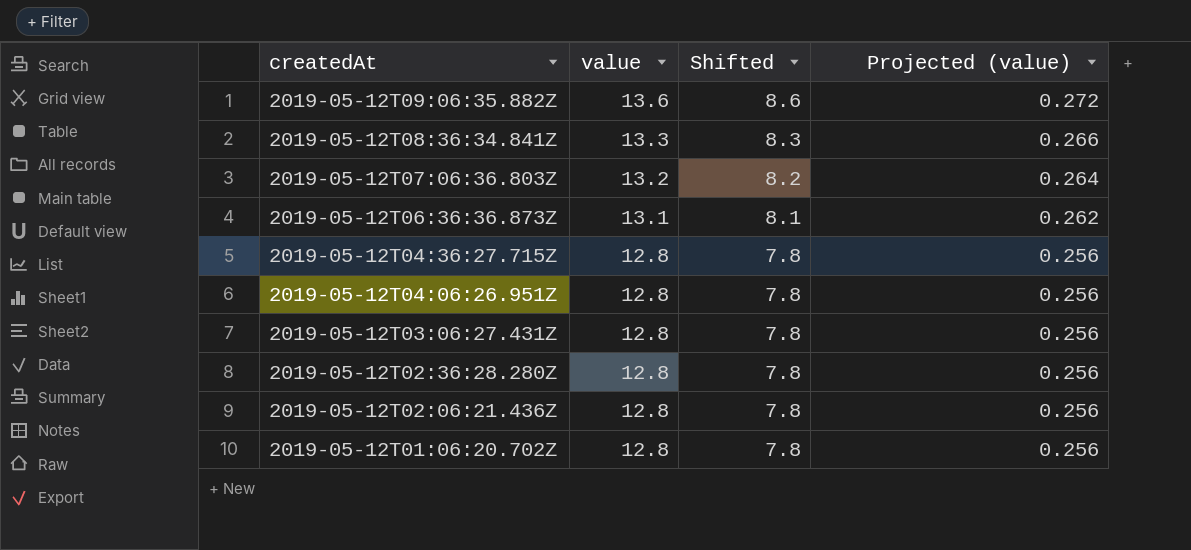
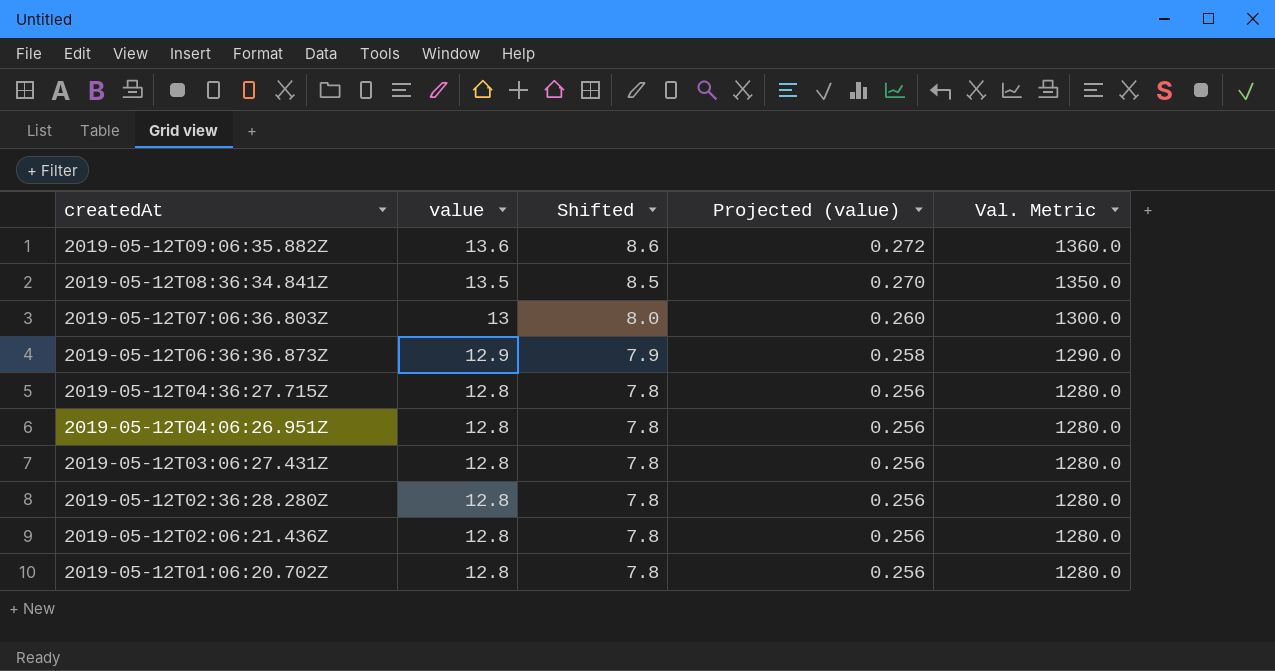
column Val. Metric | formula: none -> [value] * 100
2019-05-12T08:36:34.841Z | value: 13.3 -> 13.5
2019-05-12T08:36:34.841Z | Shifted: 8.3 -> 8.5
2019-05-12T08:36:34.841Z | Projected (value): 0.266 -> 0.270
2019-05-12T07:06:36.803Z | value: 13.2 -> 13
2019-05-12T07:06:36.803Z | Shifted: 8.2 -> 8.0
2019-05-12T07:06:36.803Z | Projected (value): 0.264 -> 0.260
2019-05-12T06:36:36.873Z | value: 13.1 -> 12.9
2019-05-12T06:36:36.873Z | Shifted: 8.1 -> 7.9
2019-05-12T06:36:36.873Z | Projected (value): 0.262 -> 0.258

